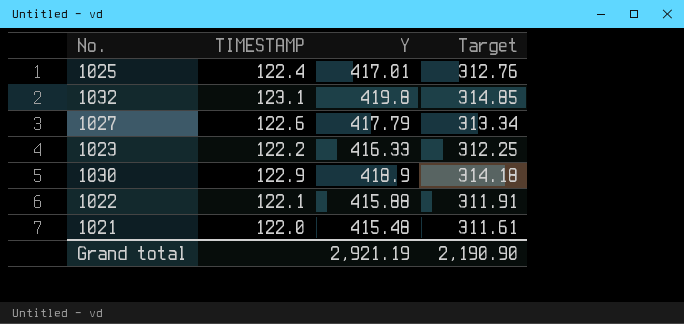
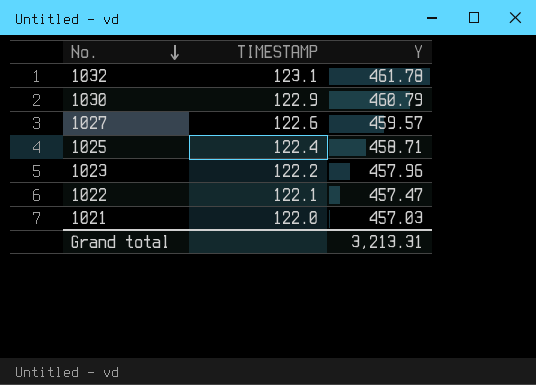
row order: none -> No. descending
column Target | formula: [Y] * 0.75 -> none
1032 | Y: 419.8 -> 461.78
1030 | Y: 418.9 -> 460.79
1027 | Y: 417.79 -> 459.57
1025 | Y: 417.01 -> 458.71
1023 | Y: 416.33 -> 457.96
1022 | Y: 415.88 -> 457.47
1021 | Y: 415.48 -> 457.03
Grand total | Y: 2,921.19 -> 3,213.31

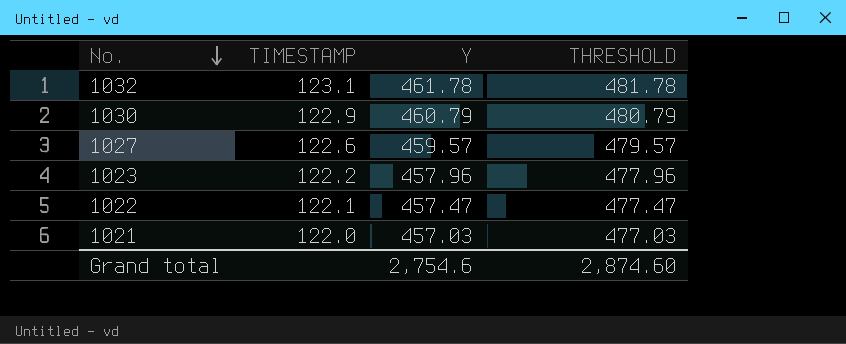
column THRESHOLD | formula: none -> [Y] + 20
row 1025: 122.4 | 458.71 -> none
Grand total | Y: 3,213.31 -> 2,754.6

